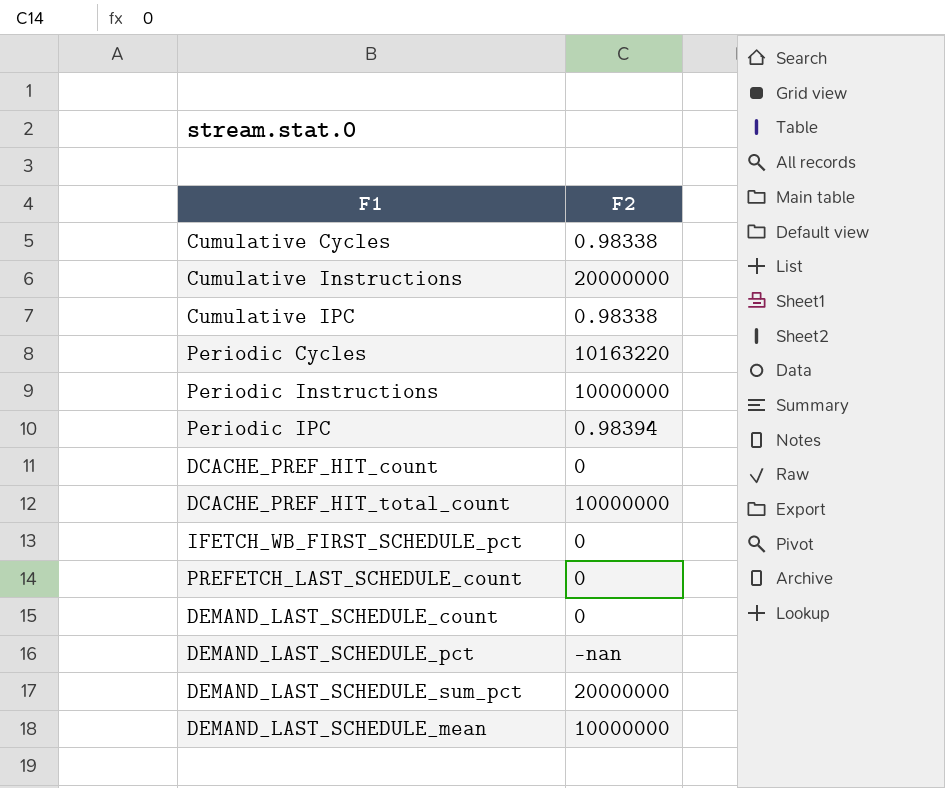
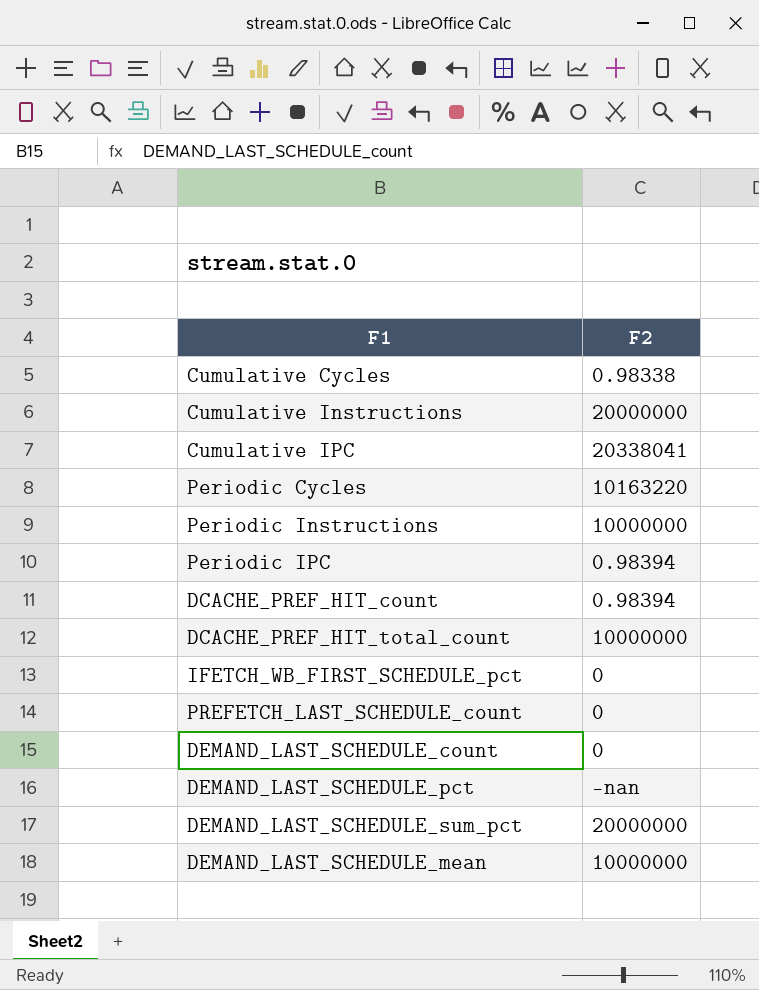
Cumulative IPC | F2: 0.98338 -> 20338041
DCACHE_PREF_HIT_count | F2: 0 -> 0.98394

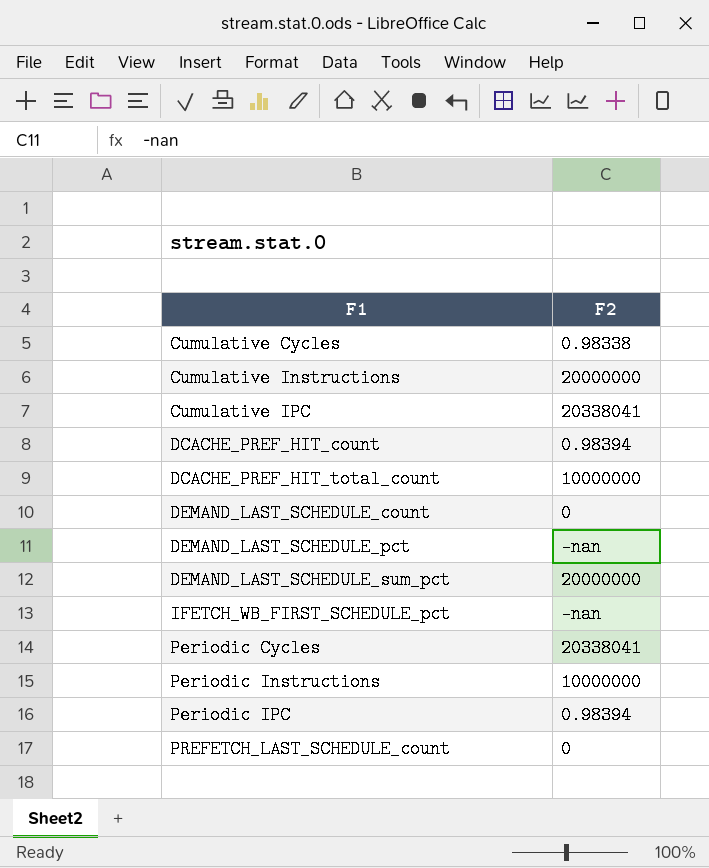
row order: none -> F1 ascending
row DEMAND_LAST_SCHEDULE_mean: 10000000 -> none
IFETCH_WB_FIRST_SCHEDULE_pct | F2: 0 -> -nan
Periodic Cycles | F2: 10163220 -> 20338041

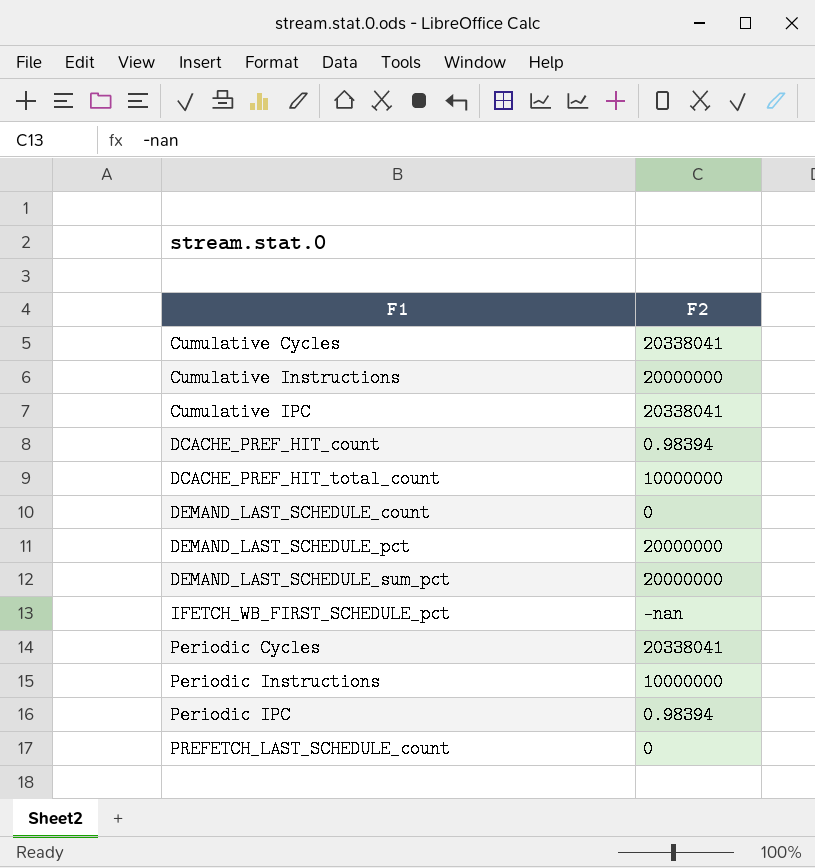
Cumulative Cycles | F2: 0.98338 -> 20338041
DEMAND_LAST_SCHEDULE_pct | F2: -nan -> 20000000

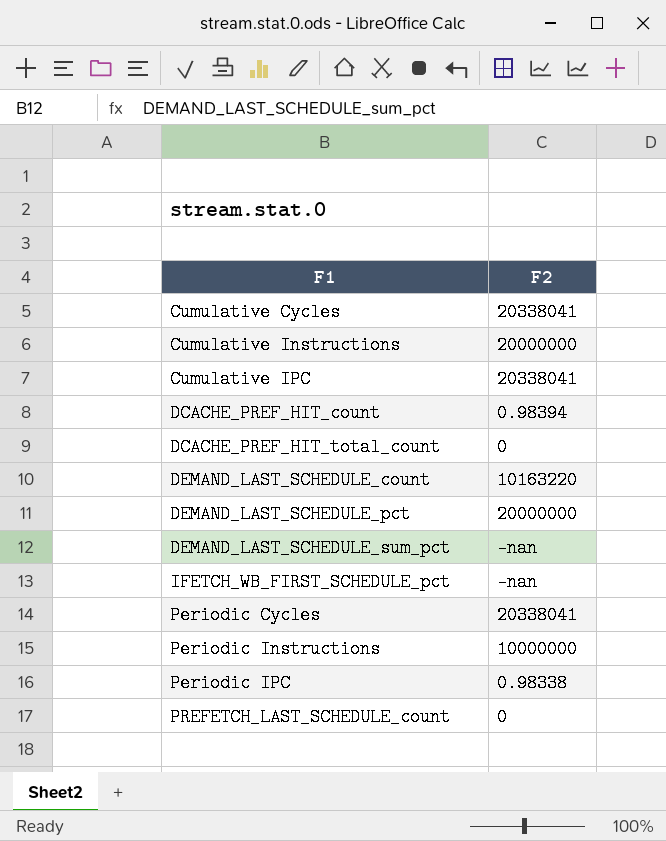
DCACHE_PREF_HIT_total_count | F2: 10000000 -> 0
DEMAND_LAST_SCHEDULE_count | F2: 0 -> 10163220
DEMAND_LAST_SCHEDULE_sum_pct | F2: 20000000 -> -nan
Periodic IPC | F2: 0.98394 -> 0.98338

